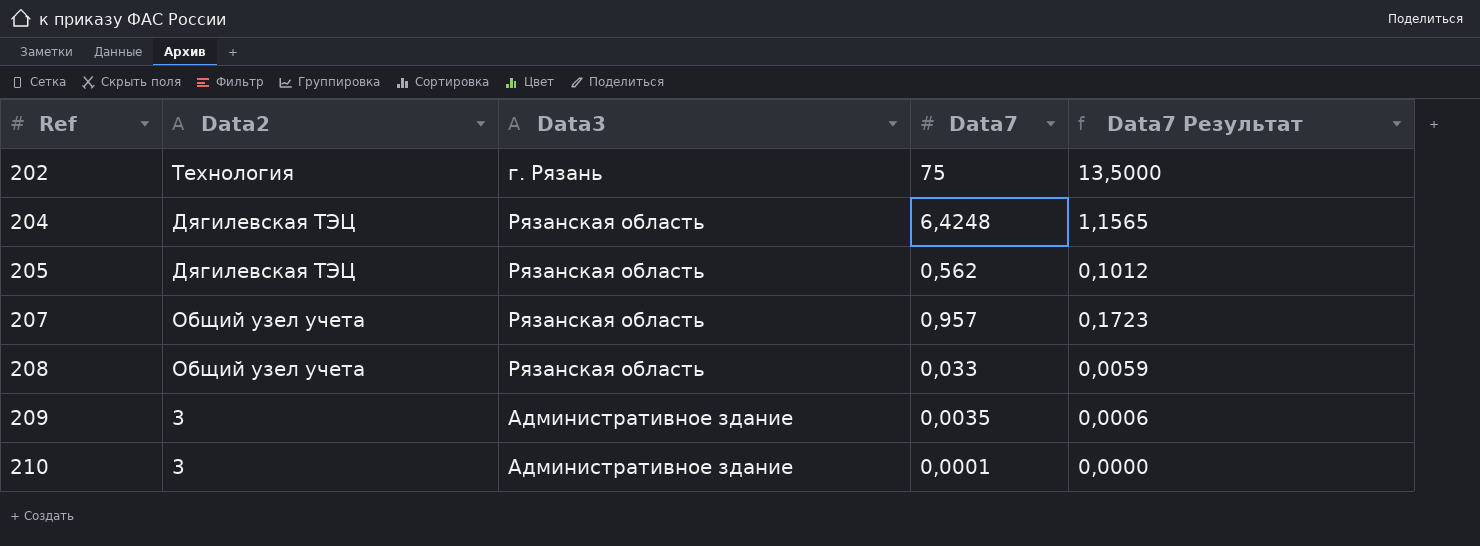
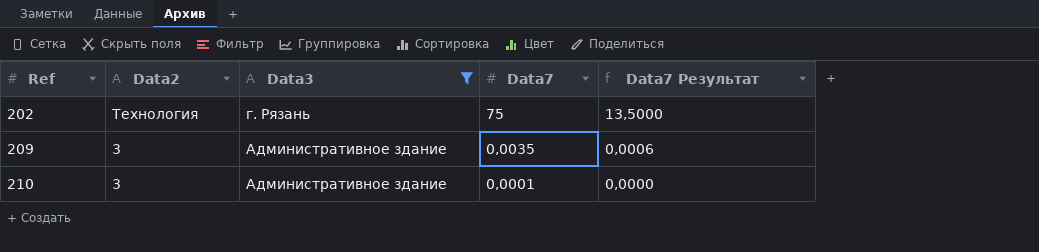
filter: none -> Data3 != Рязанская область

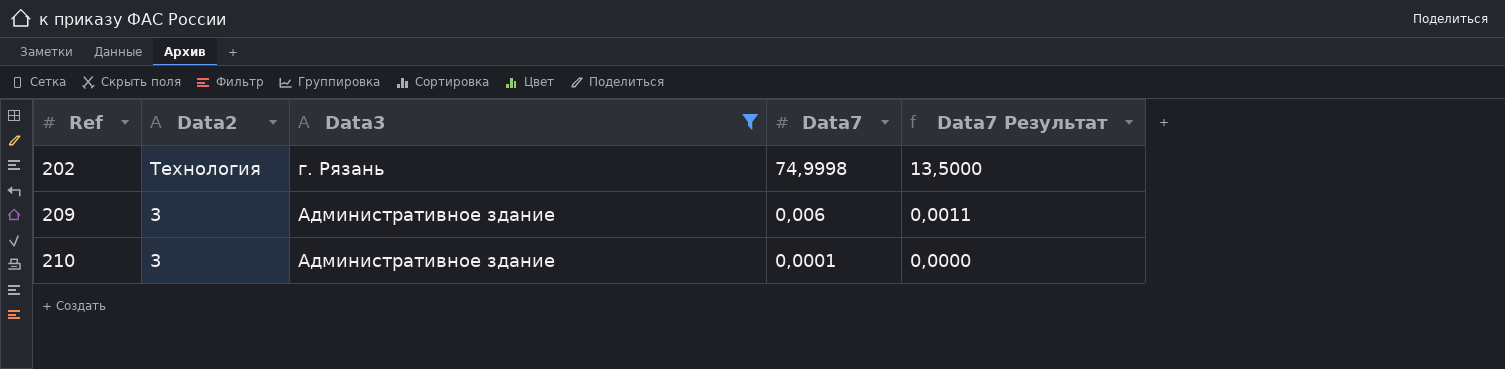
202 | Data7: 75 -> 74,9998
209 | Data7: 0,0035 -> 0,006
209 | Data7 Результат: 0,0006 -> 0,0011

